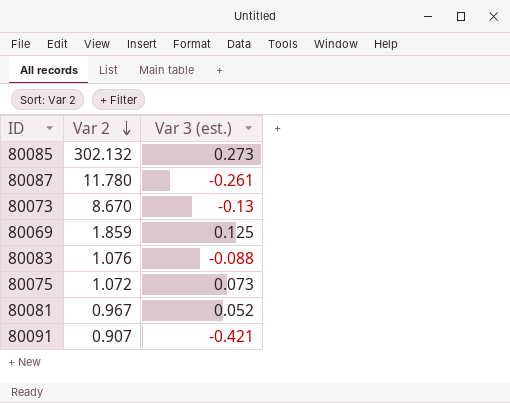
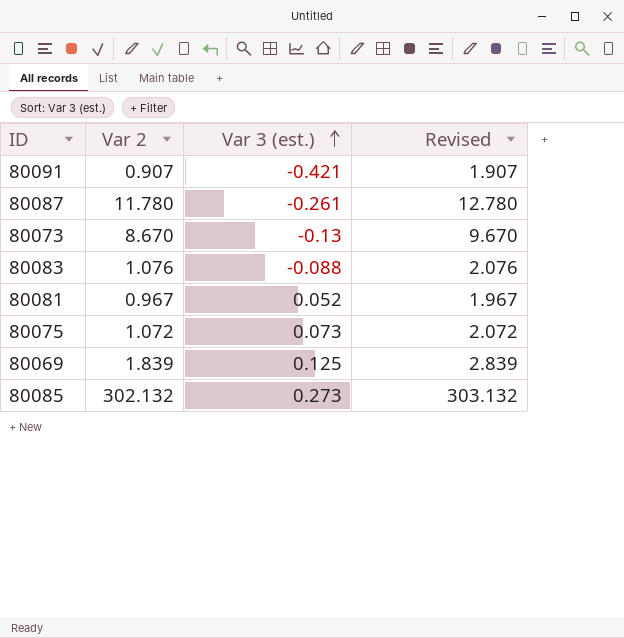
row order: Var 2 descending -> Var 3 (est.) ascending
column Revised | formula: none -> [Var 2] + 1
80069 | Var 2: 1.859 -> 1.839

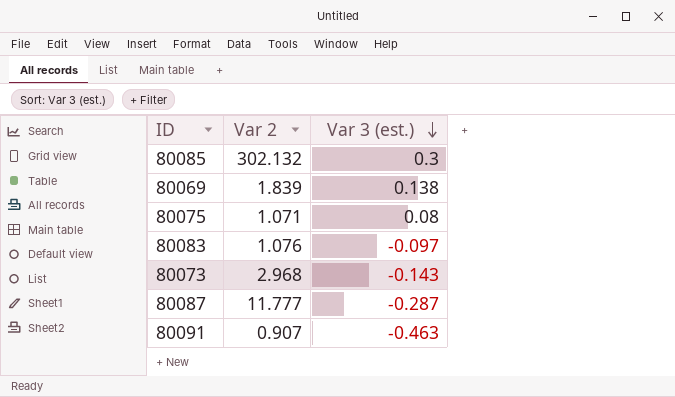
row order: Var 3 (est.) ascending -> Var 3 (est.) descending
column Revised | formula: [Var 2] + 1 -> none
row 80081: 0.967 | 0.052 | 1.967 -> none
80085 | Var 3 (est.): 0.273 -> 0.3
80069 | Var 3 (est.): 0.125 -> 0.138
80075 | Var 2: 1.072 -> 1.071
80075 | Var 3 (est.): 0.073 -> 0.08
80083 | Var 3 (est.): -0.088 -> -0.097
80073 | Var 2: 8.670 -> 2.968
80073 | Var 3 (est.): -0.13 -> -0.143
80087 | Var 2: 11.780 -> 11.777
80087 | Var 3 (est.): -0.261 -> -0.287
80091 | Var 3 (est.): -0.421 -> -0.463

